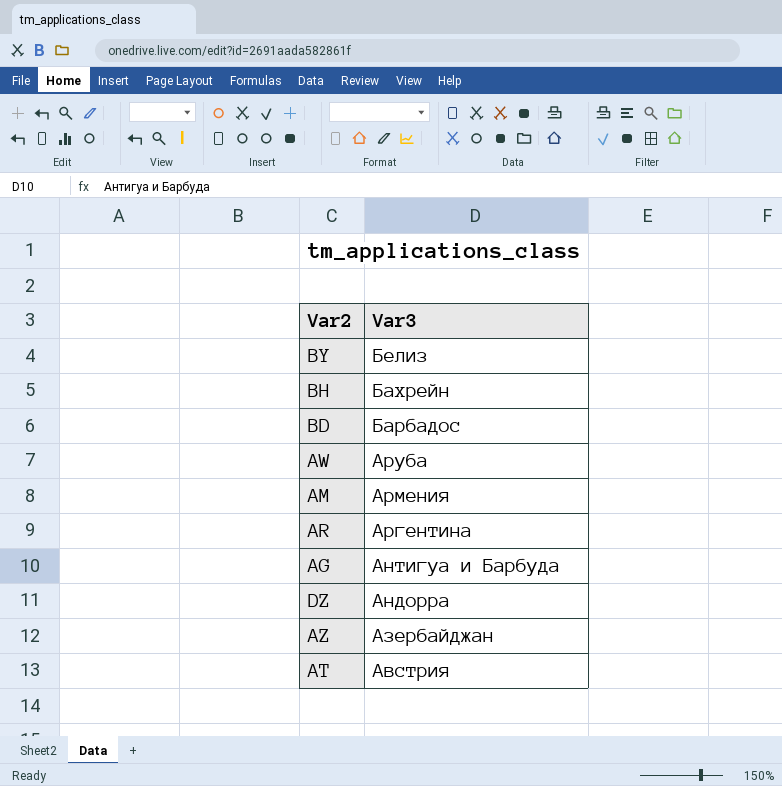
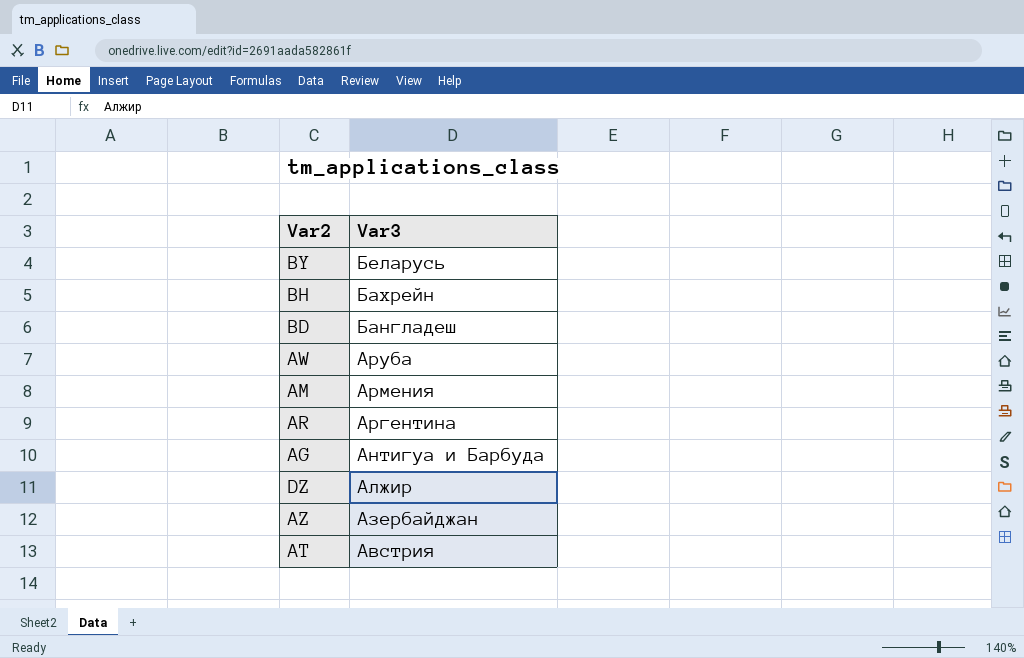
BY | Var3: Белиз -> Беларусь
BD | Var3: Барбадос -> Бангладеш
DZ | Var3: Андорра -> Алжир

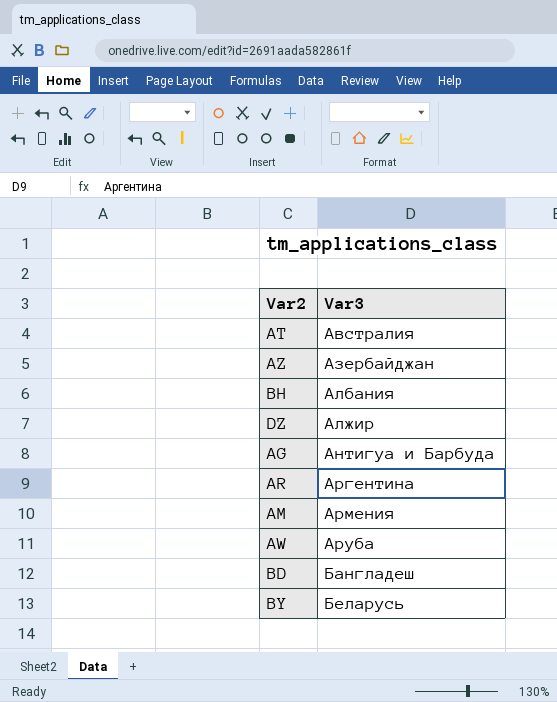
row order: Var3 descending -> Var3 ascending
AT | Var3: Австрия -> Австралия
BH | Var3: Бахрейн -> Албания

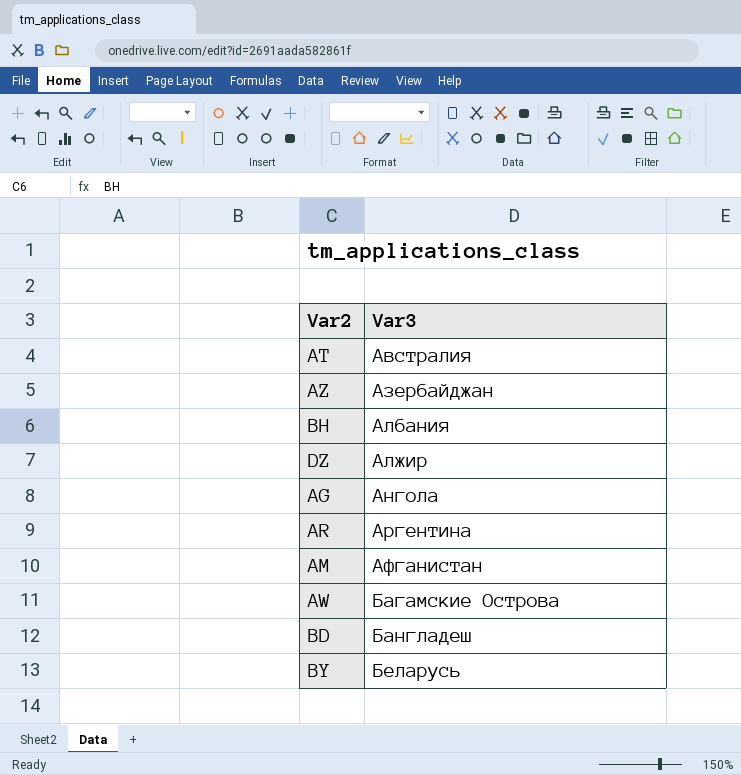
AG | Var3: Антигуа и Барбуда -> Ангола
AM | Var3: Армения -> Афганистан
AW | Var3: Аруба -> Багамские Острова

